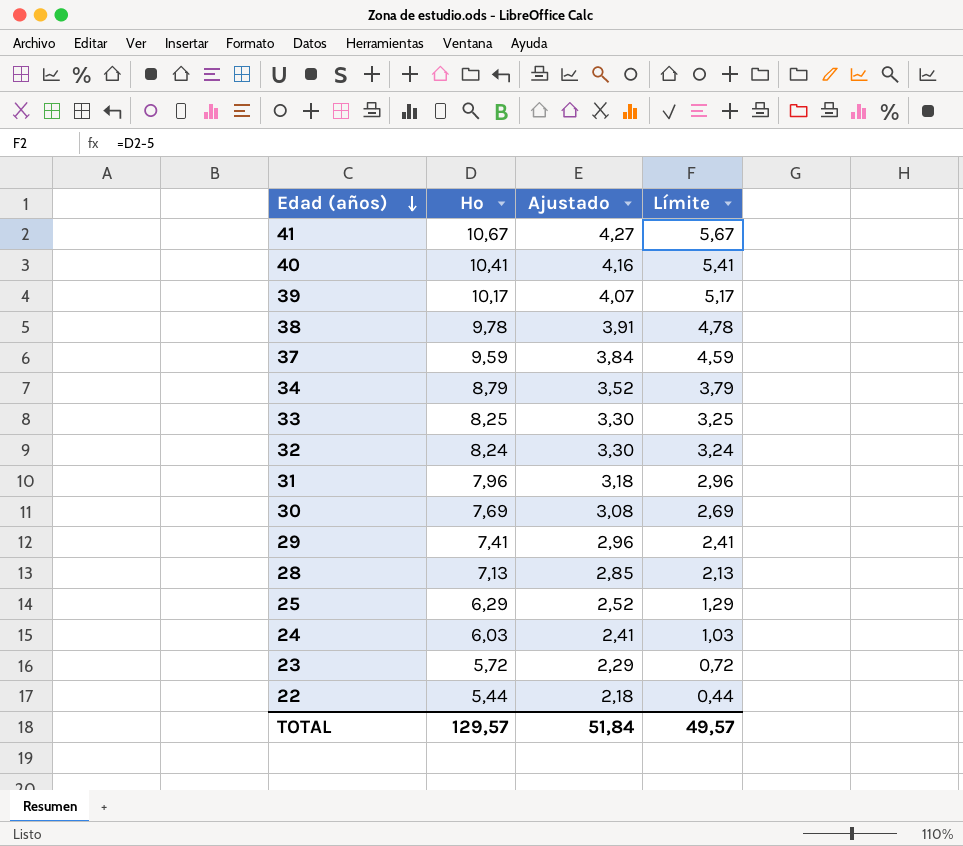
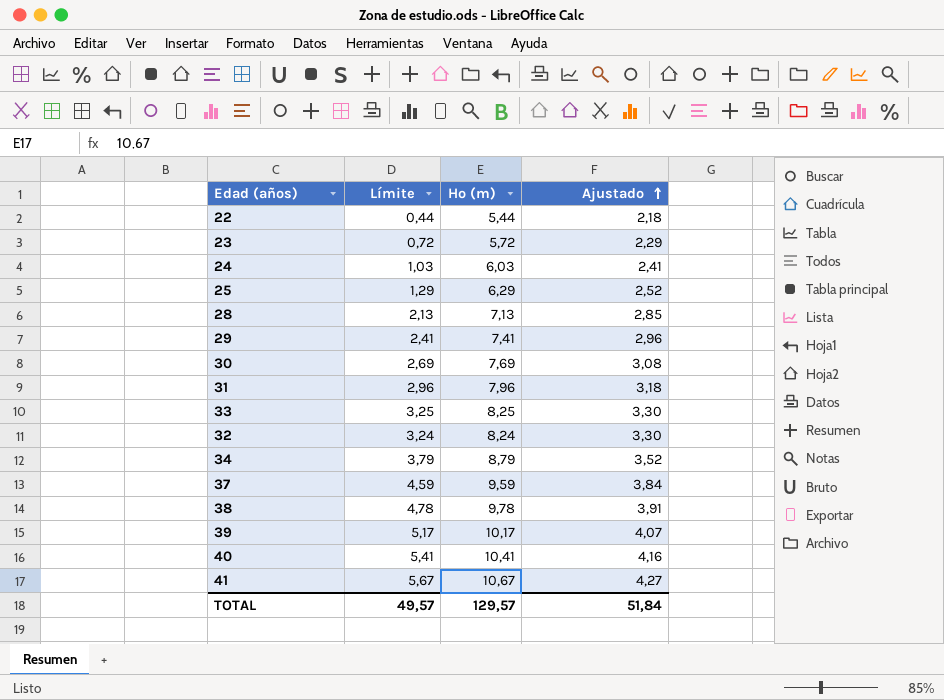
row order: Edad (años) descending -> Ajustado ascending
column Límite | position: 4 -> 2
column name: Ho -> Ho (m)

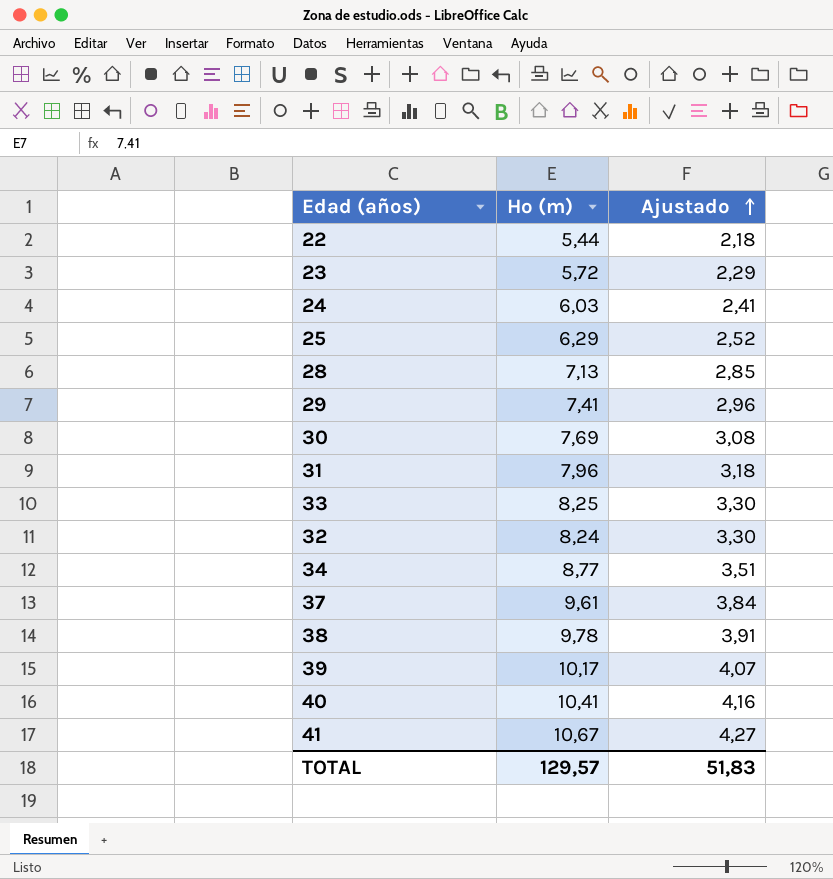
column Límite | formula: [Ho (m)] - 5 -> none
34 | Ho (m): 8,79 -> 8,77
34 | Ajustado: 3,52 -> 3,51
37 | Ho (m): 9,59 -> 9,61
TOTAL | Ajustado: 51,84 -> 51,83

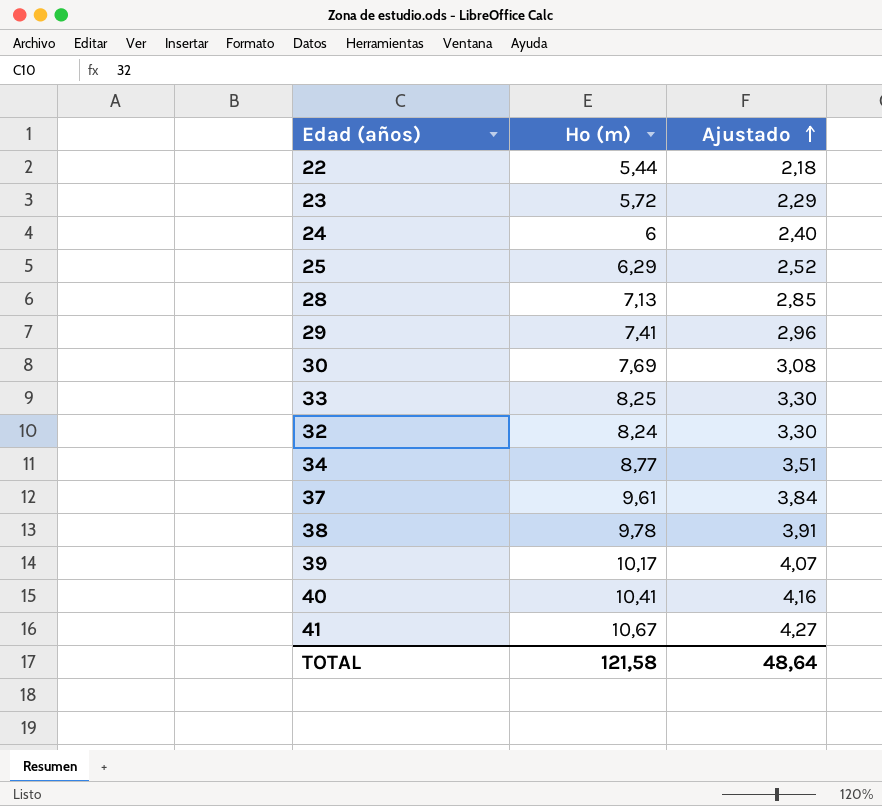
row 31: 7,96 | 3,18 -> none
24 | Ho (m): 6,03 -> 6
24 | Ajustado: 2,41 -> 2,40
TOTAL | Ho (m): 129,57 -> 121,58
TOTAL | Ajustado: 51,83 -> 48,64

